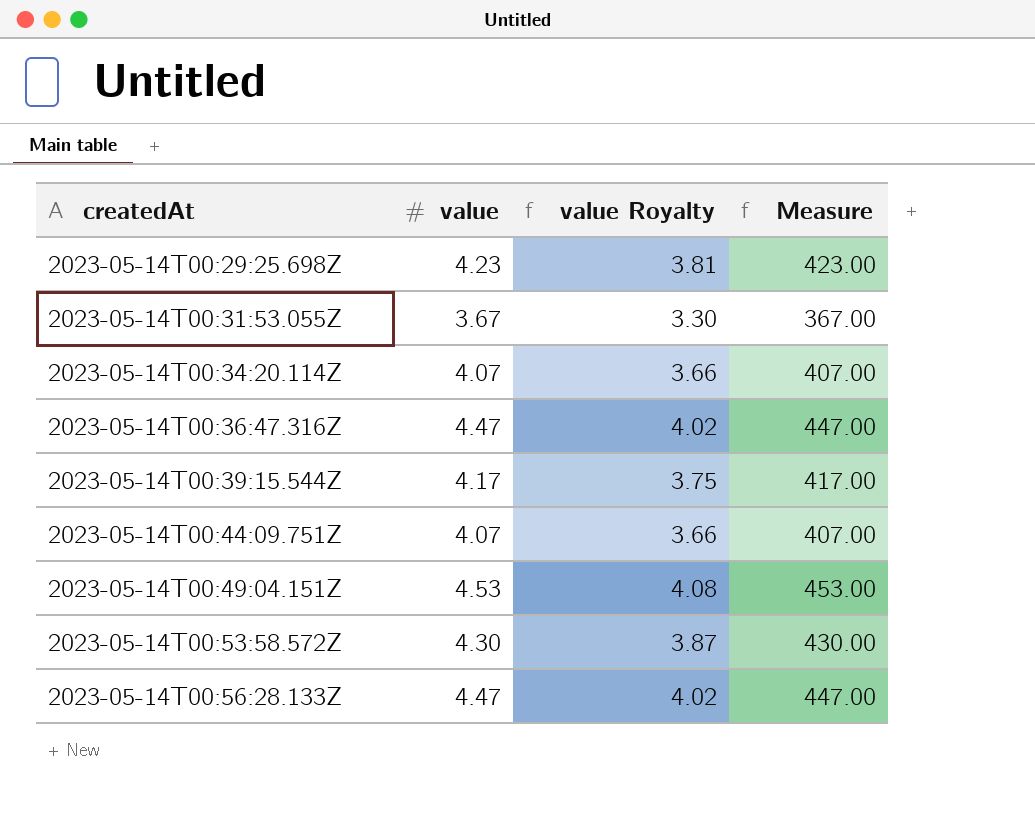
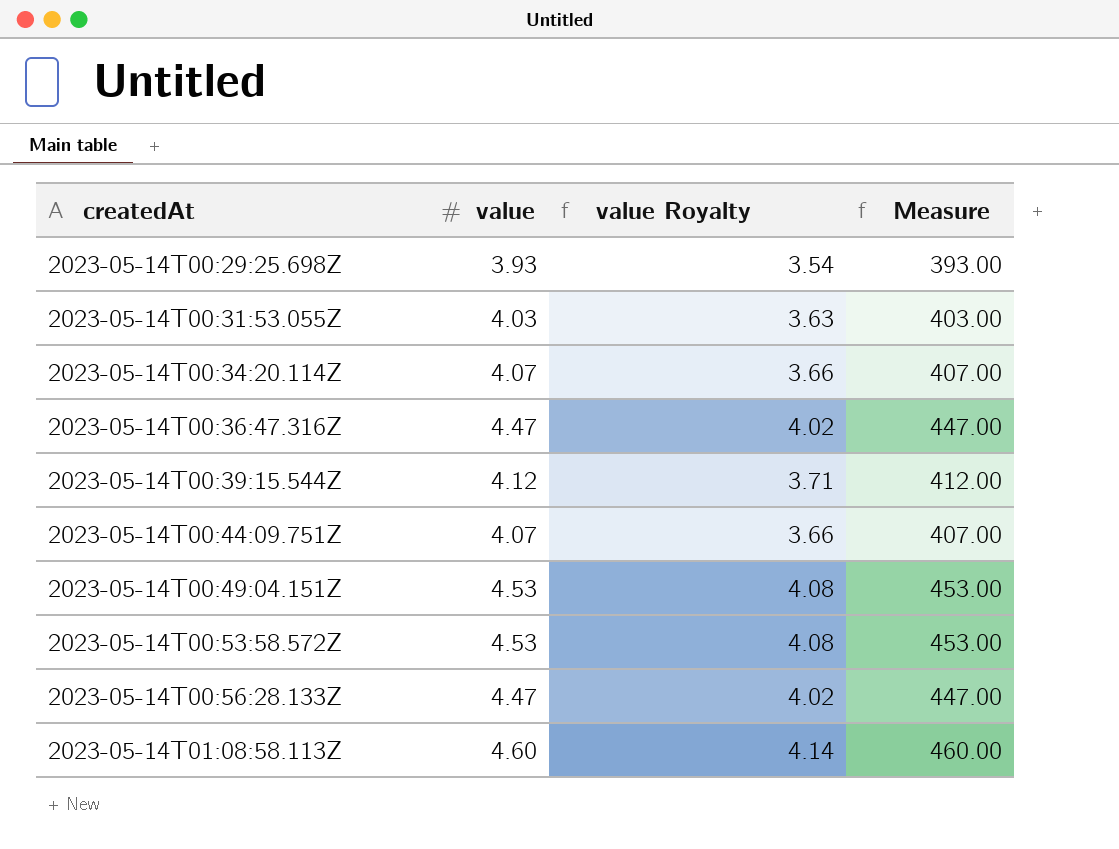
2023-05-14T00:29:25.698Z | value: 4.23 -> 3.93
2023-05-14T00:29:25.698Z | value Royalty: 3.81 -> 3.54
2023-05-14T00:29:25.698Z | Measure: 423.00 -> 393.00
2023-05-14T00:31:53.055Z | value: 3.67 -> 4.03
2023-05-14T00:31:53.055Z | value Royalty: 3.30 -> 3.63
2023-05-14T00:31:53.055Z | Measure: 367.00 -> 403.00
2023-05-14T00:39:15.544Z | value: 4.17 -> 4.12
2023-05-14T00:39:15.544Z | value Royalty: 3.75 -> 3.71
2023-05-14T00:39:15.544Z | Measure: 417.00 -> 412.00
2023-05-14T00:53:58.572Z | value: 4.30 -> 4.53
2023-05-14T00:53:58.572Z | value Royalty: 3.87 -> 4.08
2023-05-14T00:53:58.572Z | Measure: 430.00 -> 453.00
row 2023-05-14T01:08:58.113Z: none -> 4.60 | 4.14 | 460.00

